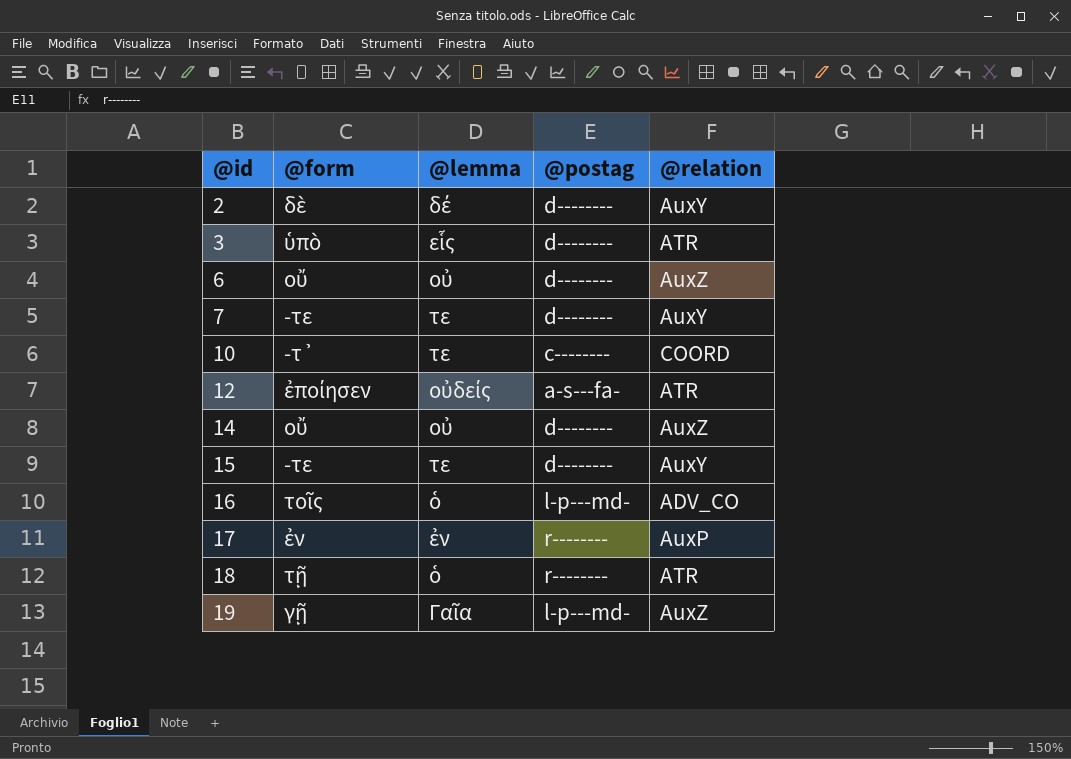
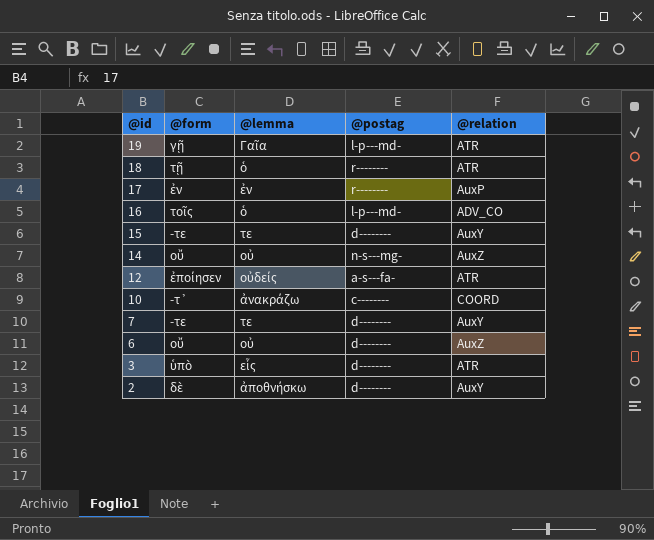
row order: @id ascending -> @id descending
19 | @relation: AuxZ -> ATR
14 | @postag: d-------- -> n-s---mg-
10 | @lemma: τε -> ἀνακράζω
2 | @lemma: δέ -> ἀποθνήσκω

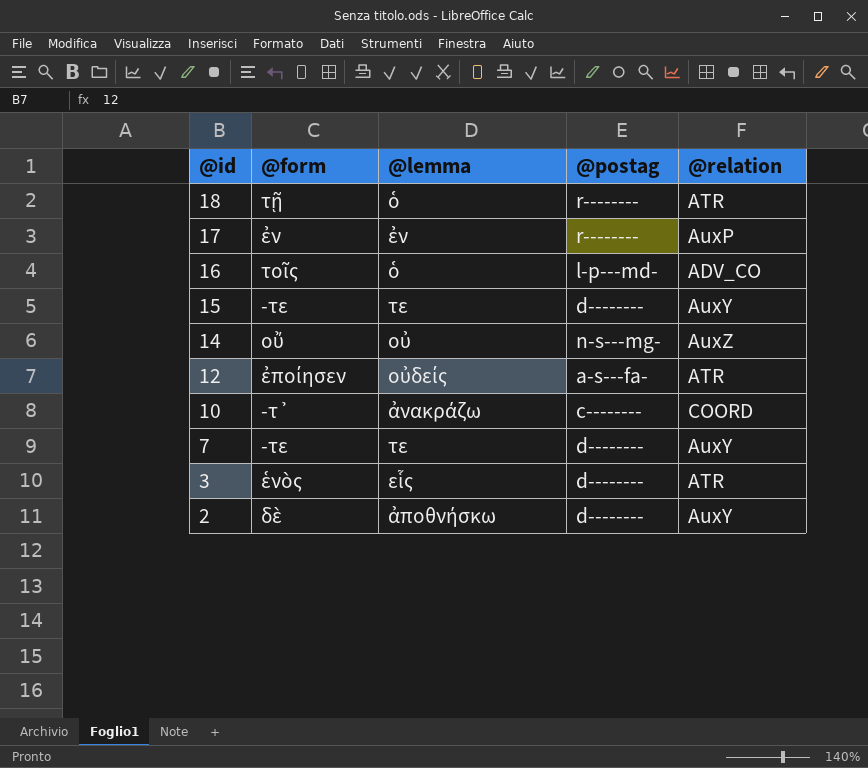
row 19: γῇ | Γαῖα | l-p---md- | ATR -> none
row 6: οὔ | οὐ | d-------- | AuxZ -> none
3 | @form: ὑπὸ -> ἑνὸς

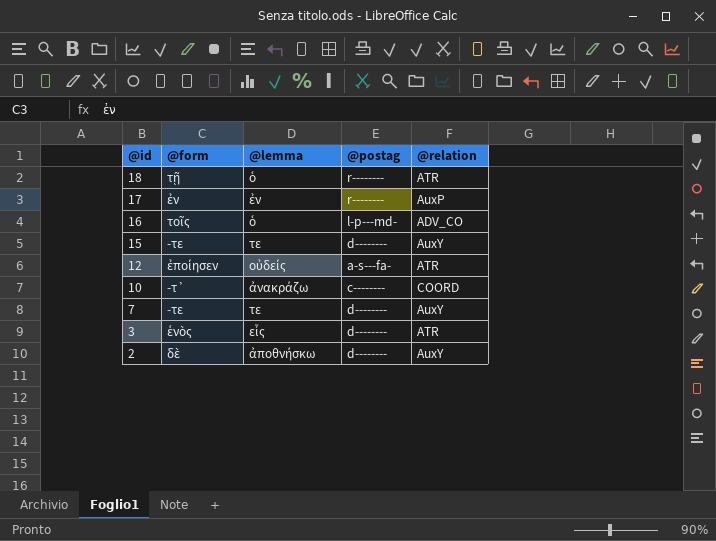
row 14: οὔ | οὐ | n-s---mg- | AuxZ -> none

